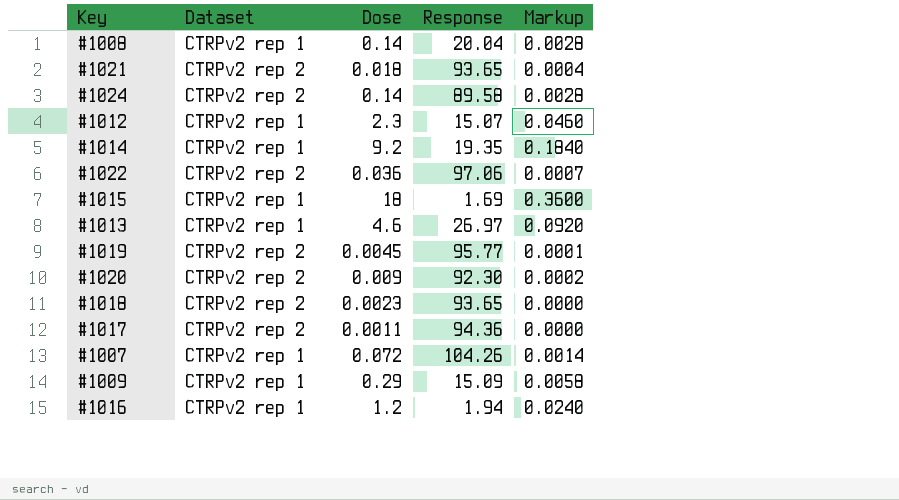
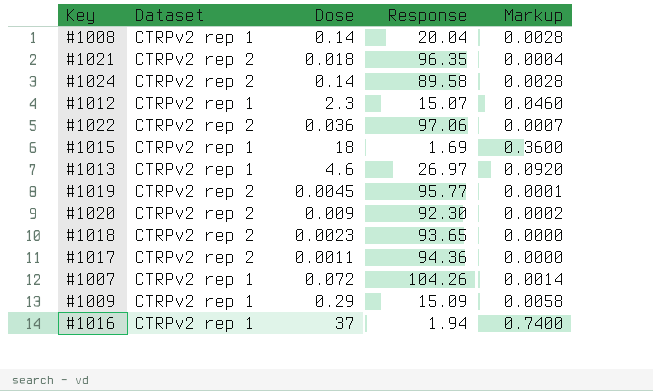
row #1014: CTRPv2 rep 1 | 9.2 | 19.35 | 0.1840 -> none
#1021 | Response: 93.65 -> 96.35
#1016 | Dose: 1.2 -> 37
#1016 | Markup: 0.0240 -> 0.7400

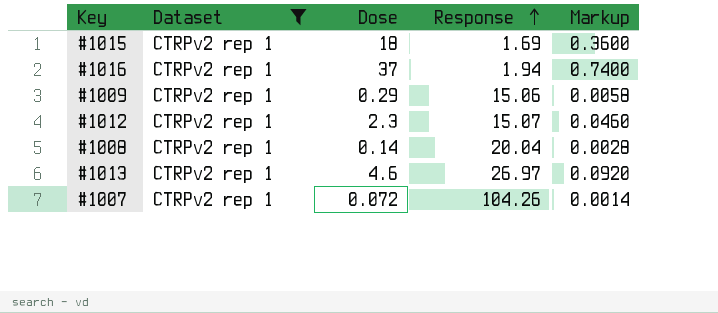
filter: none -> Dataset = CTRPv2 rep 1
row order: none -> Response ascending
#1009 | Response: 15.09 -> 15.06

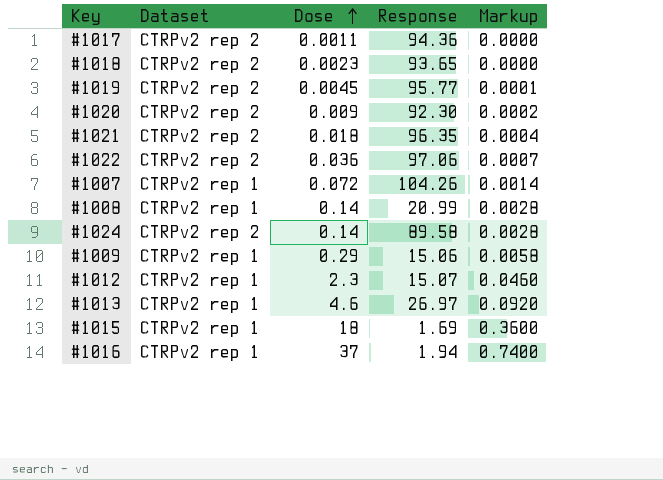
filter: Dataset = CTRPv2 rep 1 -> none
row order: Response ascending -> Dose ascending
#1008 | Response: 20.04 -> 20.99

